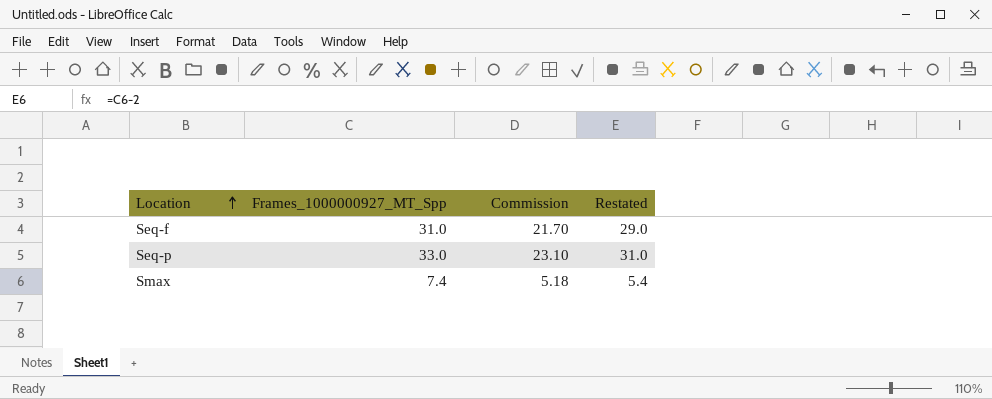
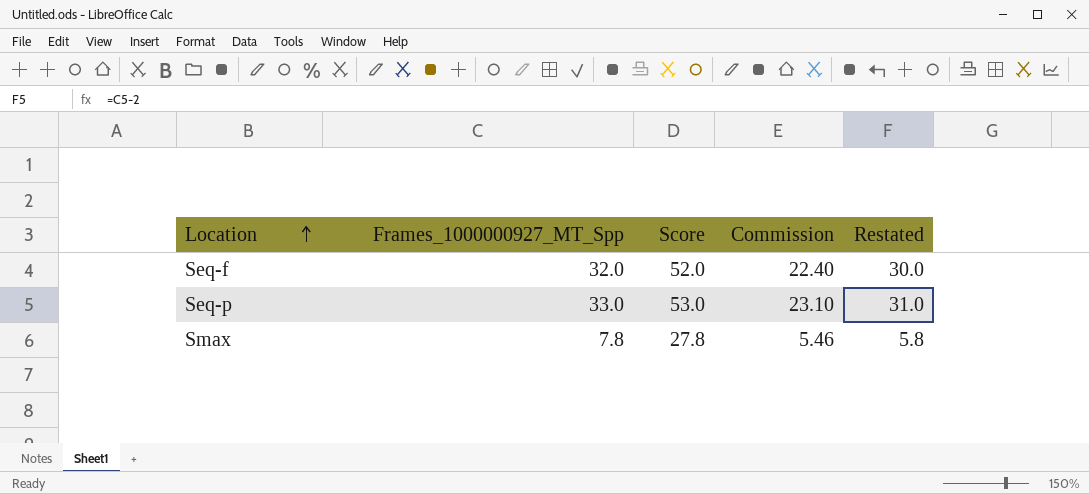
column Score | formula: none -> [Frames_1000000927_MT_Spp] + 20
Seq-f | Frames_1000000927_MT_Spp: 31.0 -> 32.0
Seq-f | Commission: 21.70 -> 22.40
Seq-f | Restated: 29.0 -> 30.0
Smax | Frames_1000000927_MT_Spp: 7.4 -> 7.8
Smax | Commission: 5.18 -> 5.46
Smax | Restated: 5.4 -> 5.8

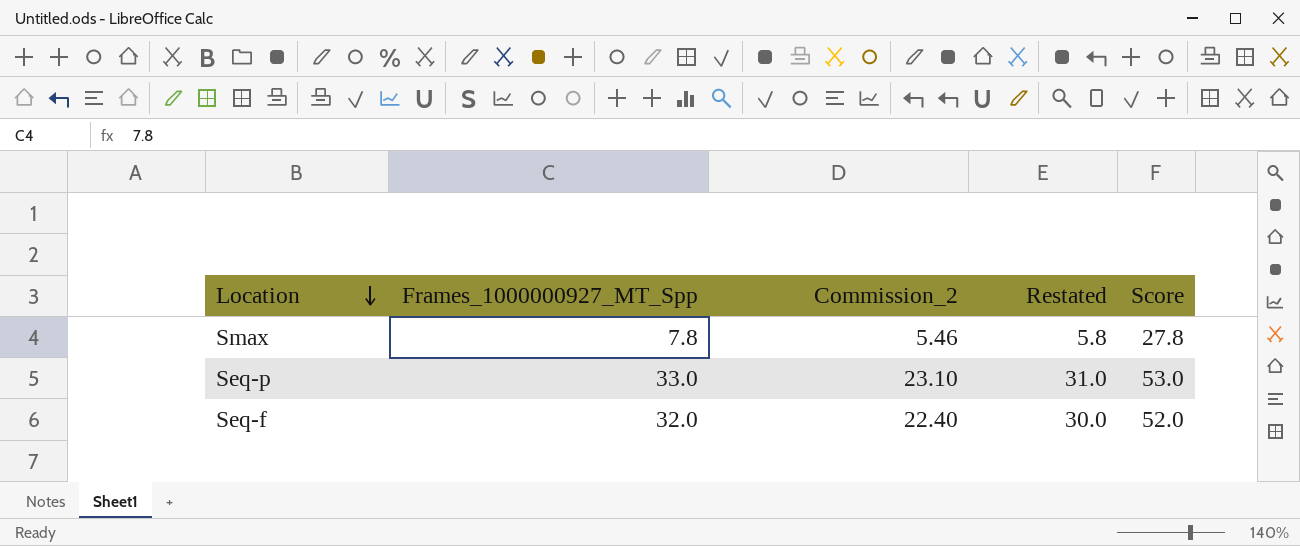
row order: Location ascending -> Location descending
column name: Commission -> Commission_2
column Score | position: 3 -> 5

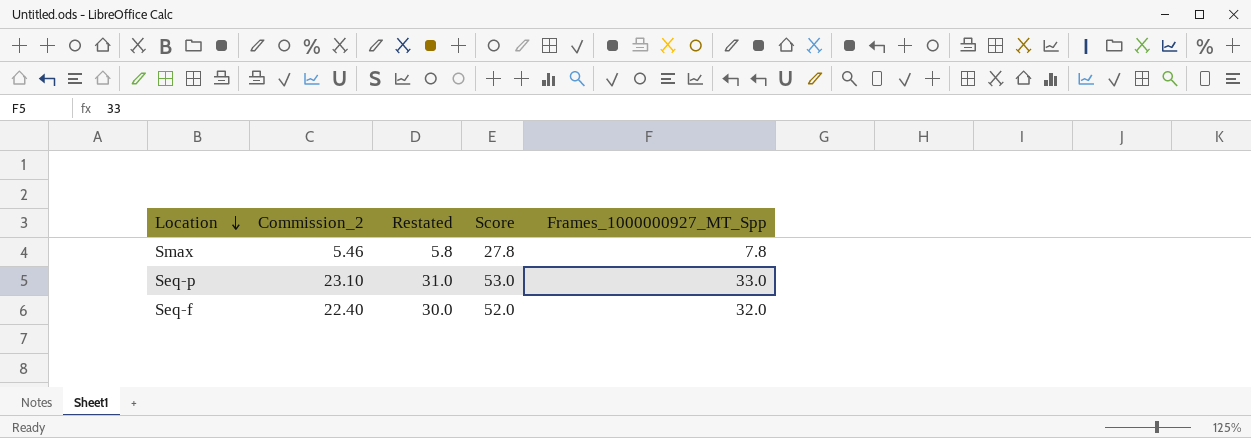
column Frames_1000000927_MT_Spp | position: 2 -> 5

